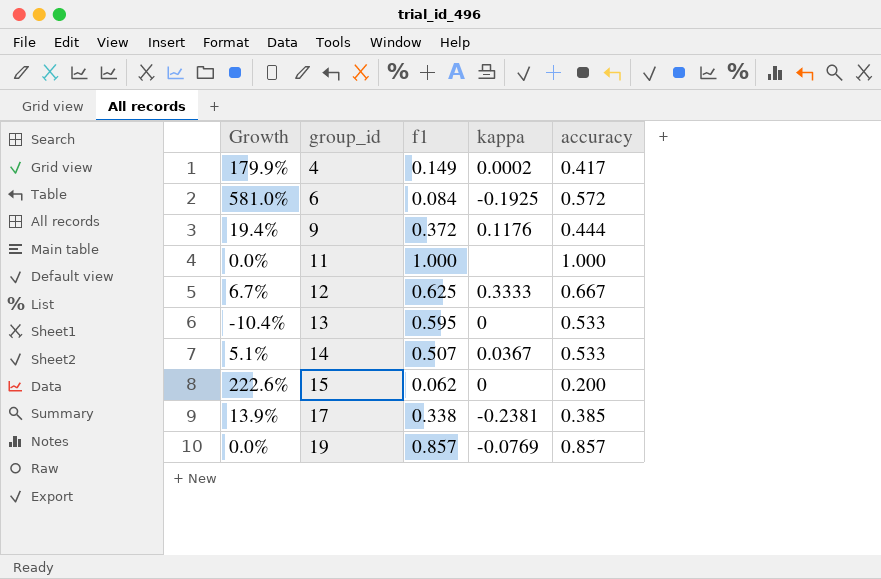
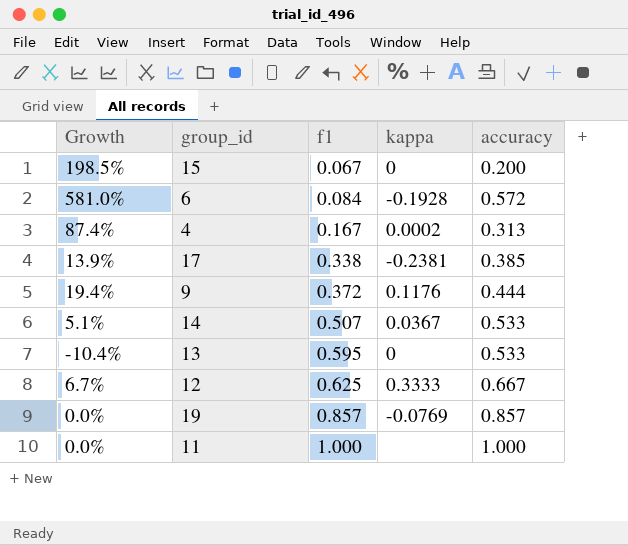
row order: group_id ascending -> f1 ascending
15 | Growth: 222.6% -> 198.5%
15 | f1: 0.062 -> 0.067
6 | kappa: -0.1925 -> -0.1928
4 | Growth: 179.9% -> 87.4%
4 | f1: 0.149 -> 0.167
4 | accuracy: 0.417 -> 0.313

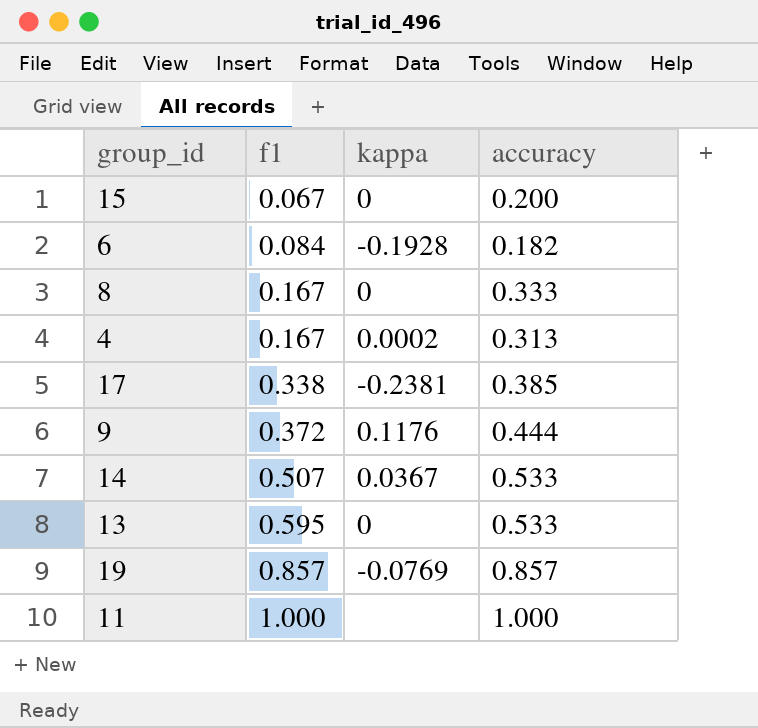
column Growth | formula: ([accuracy] - [f1]) / [f1] -> none
row 12: 6.7% | 0.625 | 0.3333 | 0.667 -> none
6 | accuracy: 0.572 -> 0.182
row 8: none -> 0.167 | 0 | 0.333

